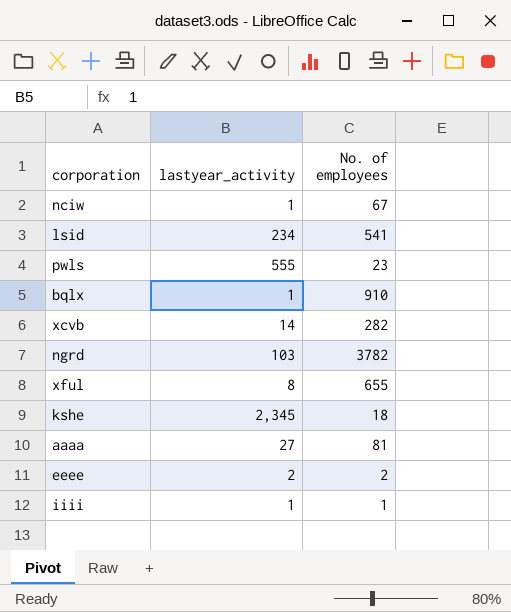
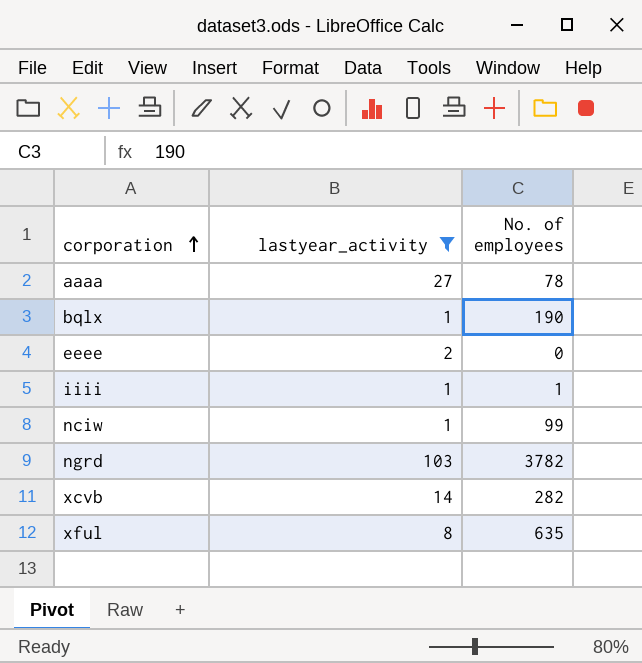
filter: none -> lastyear_activity <= 103
row order: none -> corporation ascending
aaaa | No. of employees: 81 -> 78
bqlx | No. of employees: 910 -> 190
eeee | No. of employees: 2 -> 0
nciw | No. of employees: 67 -> 99
xful | No. of employees: 655 -> 635

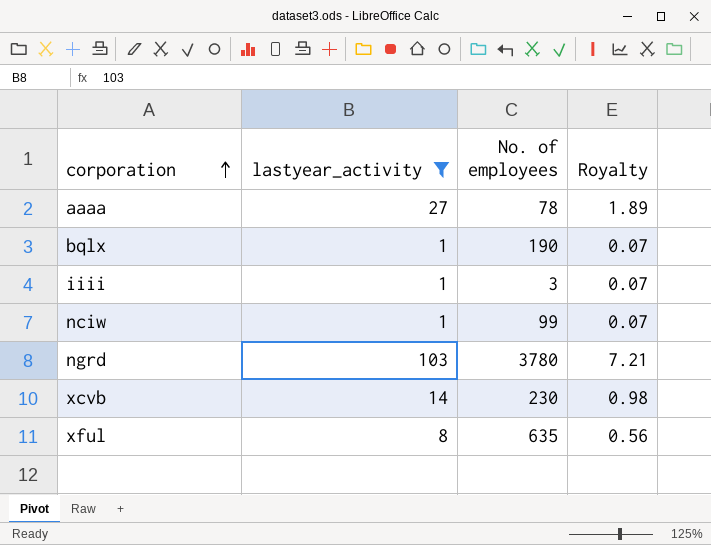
column Royalty | formula: none -> [lastyear_activity] * 0.07
row eeee: 2 | 0 -> none
iiii | No. of employees: 1 -> 3
ngrd | No. of employees: 3782 -> 3780
xcvb | No. of employees: 282 -> 230

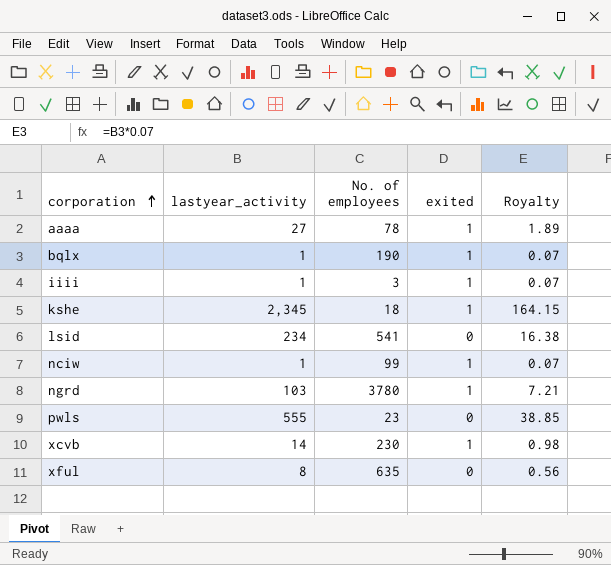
filter: lastyear_activity <= 103 -> none
column exited | position: none -> 4

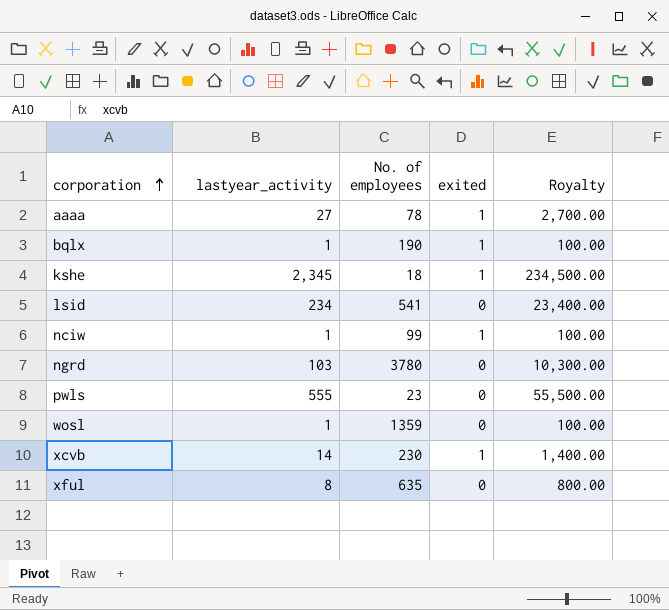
column Royalty | formula: [lastyear_activity] * 0.07 -> [lastyear_activity] * 100
row iiii: 1 | 3 | 1 | 0.07 -> none
ngrd | exited: 1 -> 0
row wosl: none -> 1 | 1359 | 0 | 100.00

